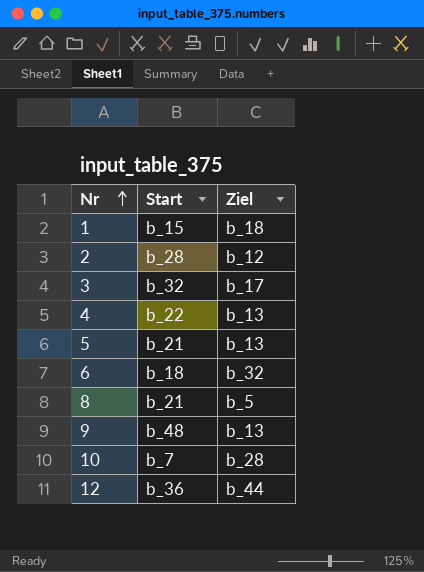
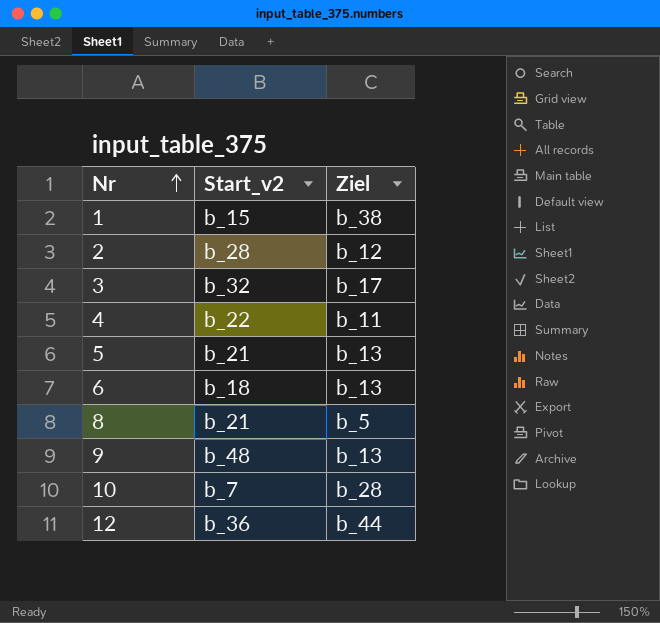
column name: Start -> Start_v2
1 | Ziel: b_18 -> b_38
4 | Ziel: b_13 -> b_11
6 | Ziel: b_32 -> b_13

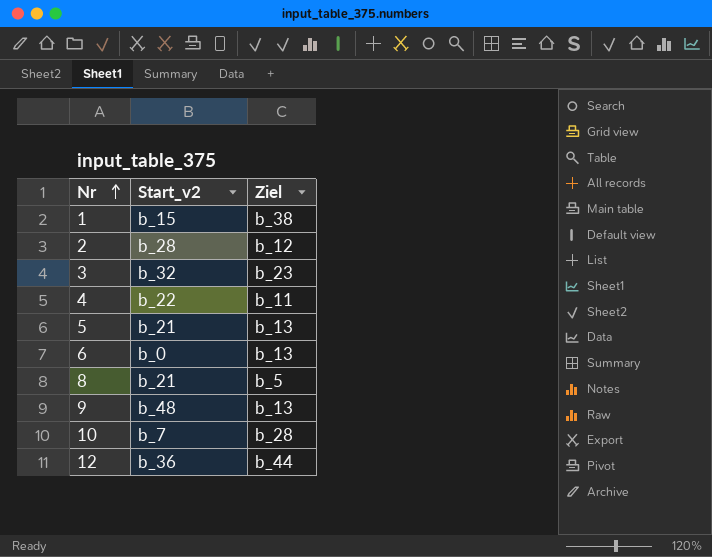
3 | Ziel: b_17 -> b_23
6 | Start_v2: b_18 -> b_0

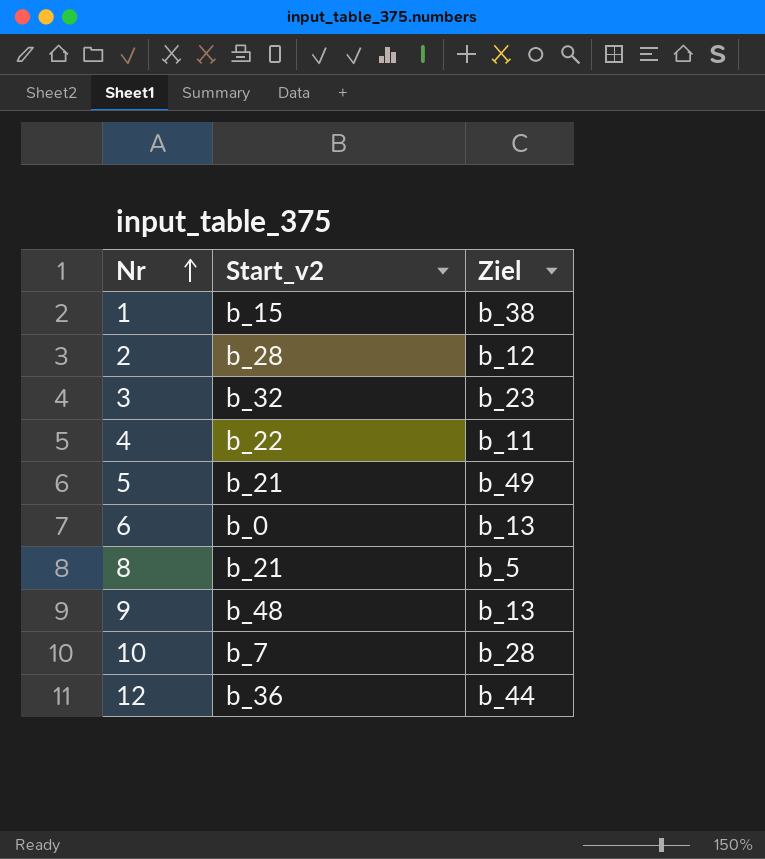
5 | Ziel: b_13 -> b_49

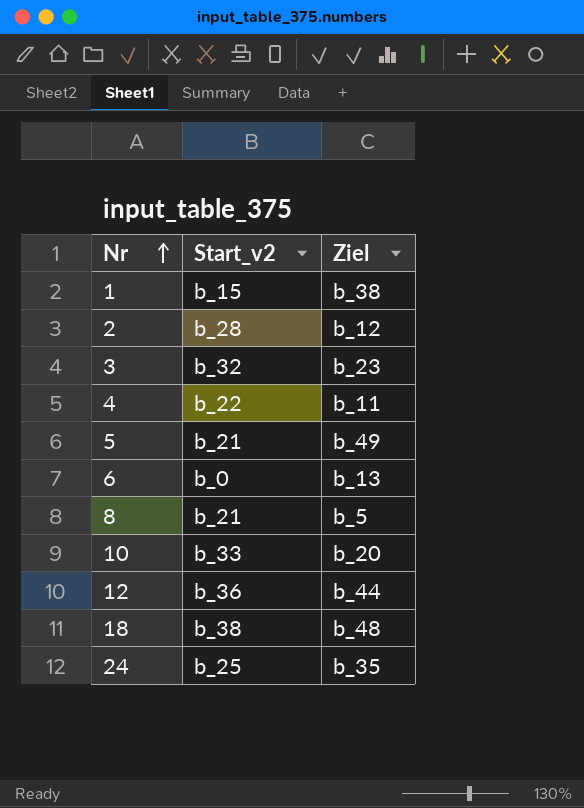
row 9: b_48 | b_13 -> none
10 | Start_v2: b_7 -> b_33
10 | Ziel: b_28 -> b_20
row 18: none -> b_38 | b_48
row 24: none -> b_25 | b_35

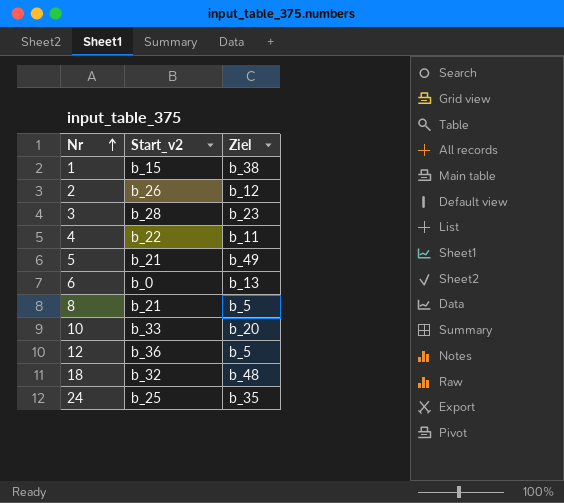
2 | Start_v2: b_28 -> b_26
3 | Start_v2: b_32 -> b_28
12 | Ziel: b_44 -> b_5
18 | Start_v2: b_38 -> b_32

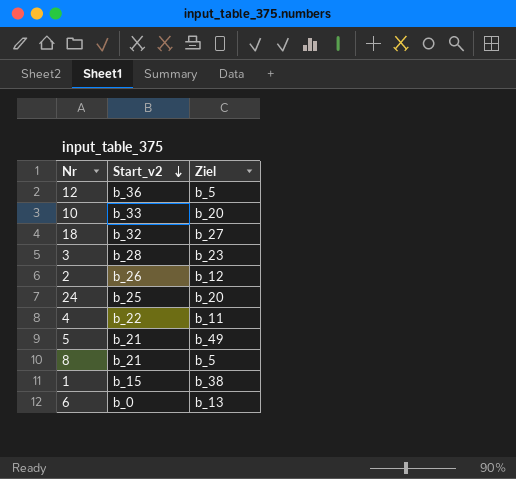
row order: Nr ascending -> Start_v2 descending
18 | Ziel: b_48 -> b_27
24 | Ziel: b_35 -> b_20

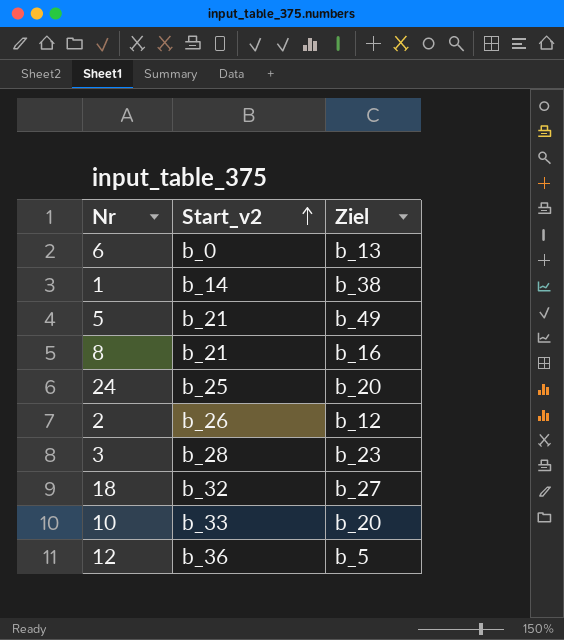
row order: Start_v2 descending -> Start_v2 ascending
row 4: b_22 | b_11 -> none
1 | Start_v2: b_15 -> b_14
8 | Ziel: b_5 -> b_16

